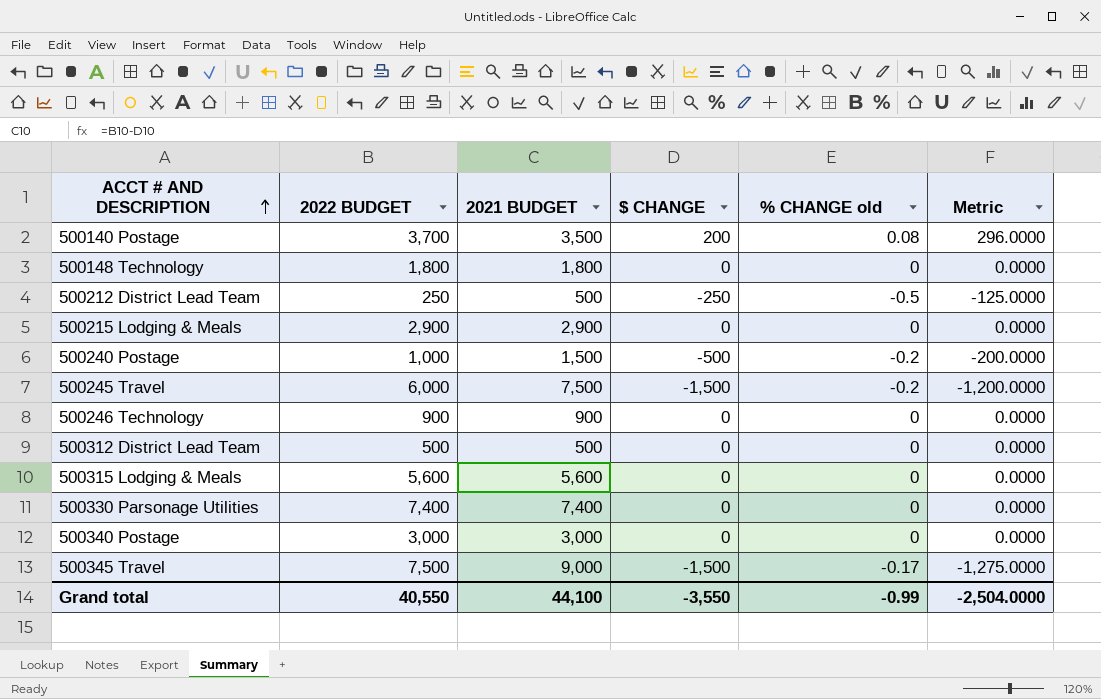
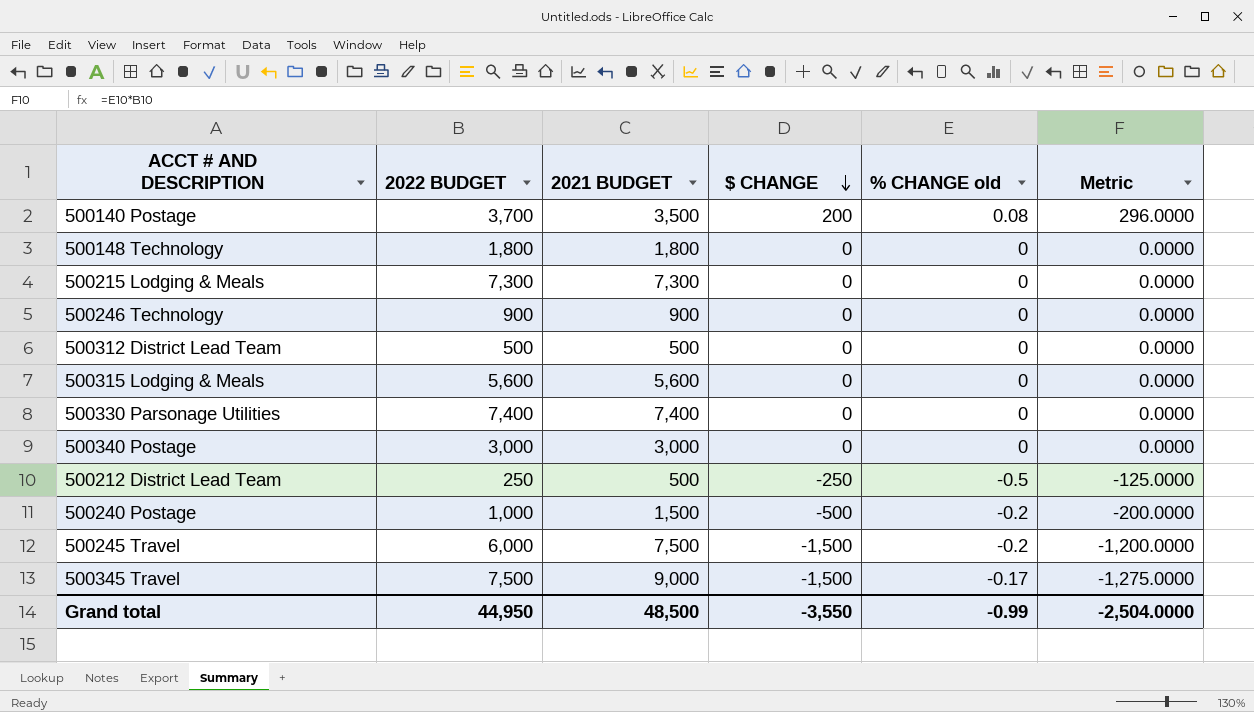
row order: ACCT # AND DESCRIPTION ascending -> $ CHANGE descending
500215 Lodging & Meals | 2022 BUDGET: 2,900 -> 7,300
500215 Lodging & Meals | 2021 BUDGET: 2,900 -> 7,300
Grand total | 2022 BUDGET: 40,550 -> 44,950
Grand total | 2021 BUDGET: 44,100 -> 48,500

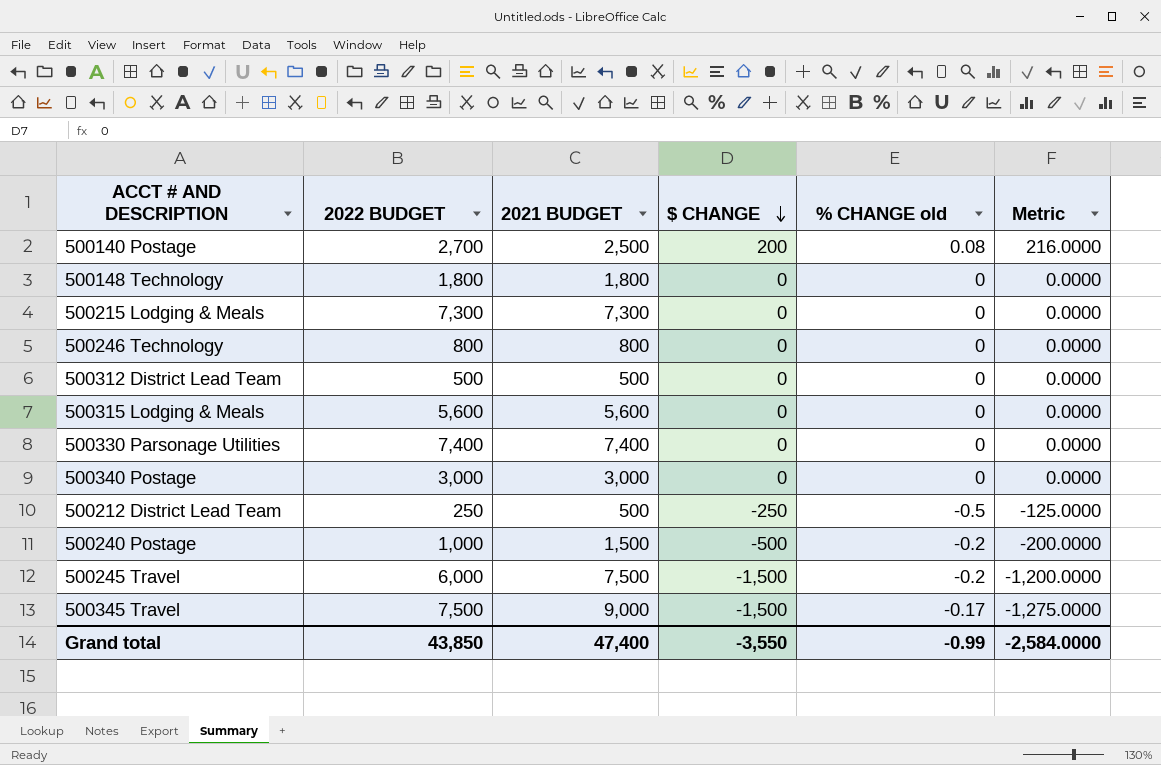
500140 Postage | 2022 BUDGET: 3,700 -> 2,700
500140 Postage | 2021 BUDGET: 3,500 -> 2,500
500140 Postage | Metric: 296.0000 -> 216.0000
500246 Technology | 2022 BUDGET: 900 -> 800
500246 Technology | 2021 BUDGET: 900 -> 800
Grand total | 2022 BUDGET: 44,950 -> 43,850
Grand total | 2021 BUDGET: 48,500 -> 47,400
Grand total | Metric: -2,504.0000 -> -2,584.0000

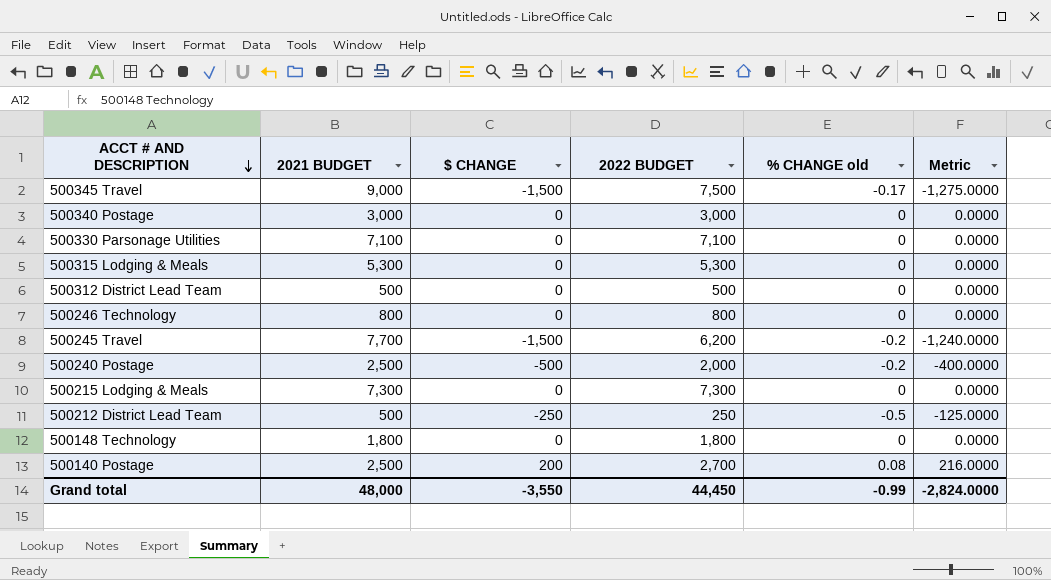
row order: $ CHANGE descending -> ACCT # AND DESCRIPTION descending
column 2022 BUDGET | position: 2 -> 4
500330 Parsonage Utilities | 2021 BUDGET: 7,400 -> 7,100
500330 Parsonage Utilities | 2022 BUDGET: 7,400 -> 7,100
500315 Lodging & Meals | 2021 BUDGET: 5,600 -> 5,300
500315 Lodging & Meals | 2022 BUDGET: 5,600 -> 5,300
500245 Travel | 2021 BUDGET: 7,500 -> 7,700
500245 Travel | 2022 BUDGET: 6,000 -> 6,200
500245 Travel | Metric: -1,200.0000 -> -1,240.0000
500240 Postage | 2021 BUDGET: 1,500 -> 2,500
500240 Postage | 2022 BUDGET: 1,000 -> 2,000
500240 Postage | Metric: -200.0000 -> -400.0000
Grand total | 2021 BUDGET: 47,400 -> 48,000
Grand total | 2022 BUDGET: 43,850 -> 44,450
Grand total | Metric: -2,584.0000 -> -2,824.0000

